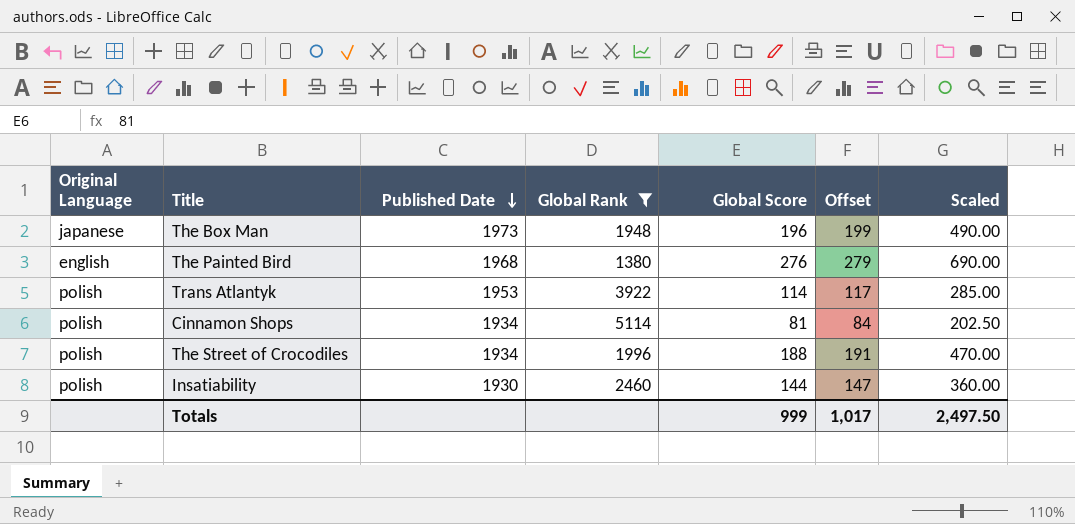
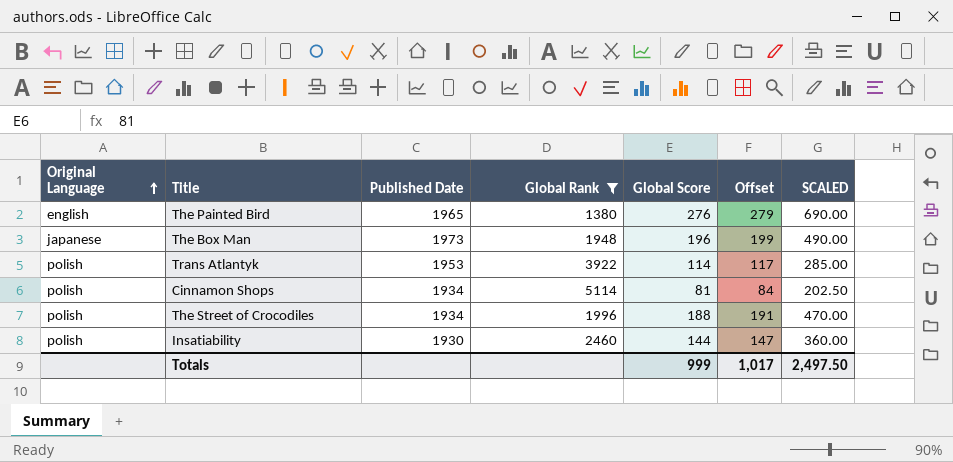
row order: Published Date descending -> Original Language ascending
column name: Scaled -> SCALED
The Painted Bird | Published Date: 1968 -> 1965

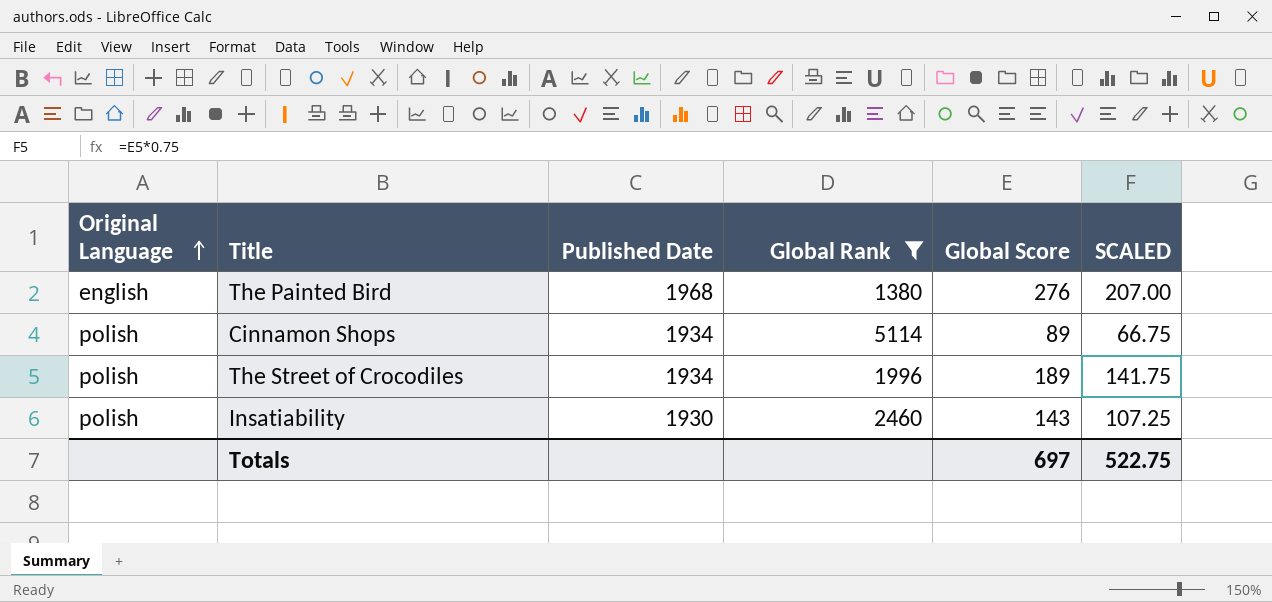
column Offset | formula: [Global Score] + 3 -> none
column SCALED | formula: [Global Score] * 2.5 -> [Global Score] * 0.75
row The Box Man: japanese | 1973 | 1948 | 196 | 199 | 490.00 -> none
row Trans Atlantyk: polish | 1953 | 3922 | 114 | 117 | 285.00 -> none
The Painted Bird | Published Date: 1965 -> 1968
Cinnamon Shops | Global Score: 81 -> 89
The Street of Crocodiles | Global Score: 188 -> 189
Insatiability | Global Score: 144 -> 143
Totals | Global Score: 999 -> 697
Totals | SCALED: 2,497.50 -> 522.75

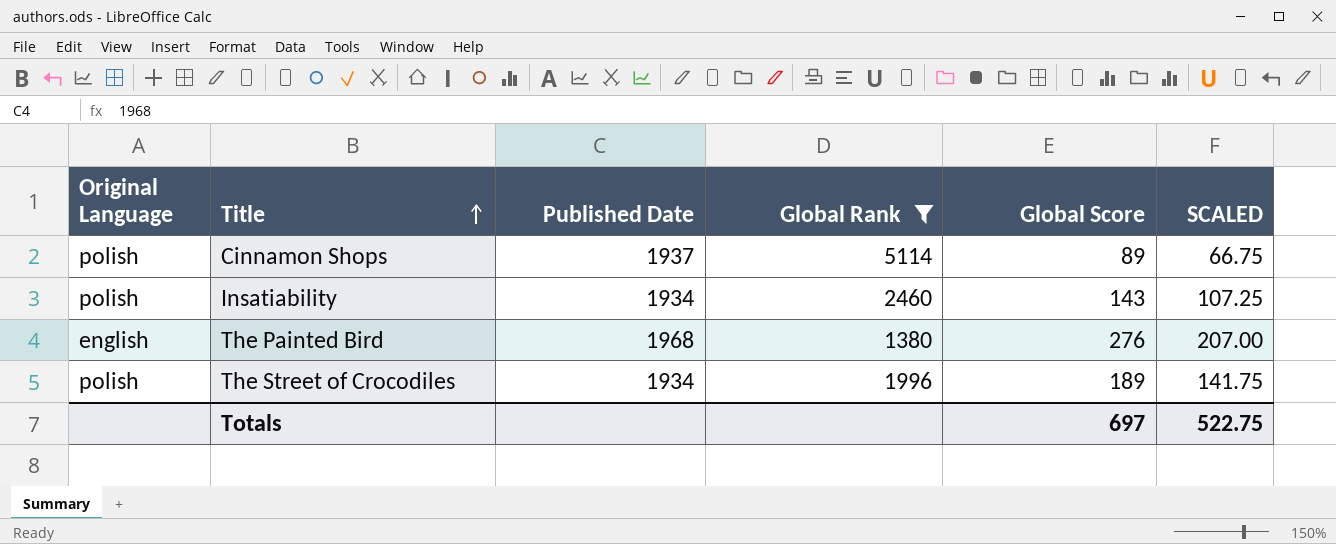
row order: Original Language ascending -> Title ascending
Cinnamon Shops | Published Date: 1934 -> 1937
Insatiability | Published Date: 1930 -> 1934

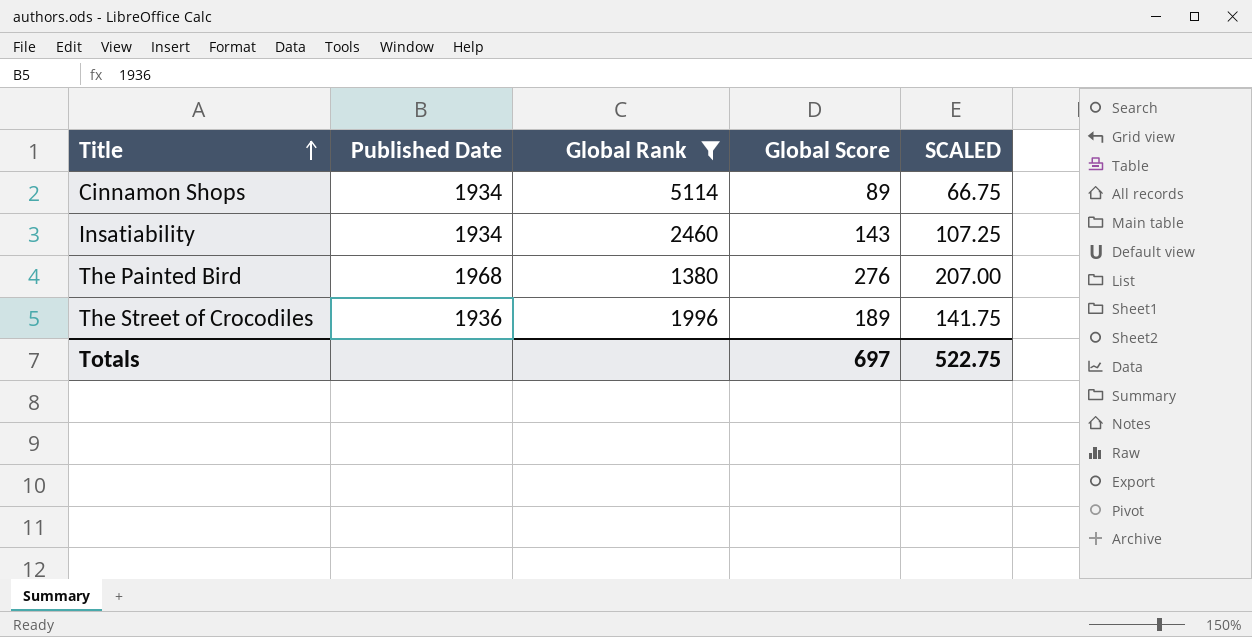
column Original Language | position: 1 -> none
Cinnamon Shops | Published Date: 1937 -> 1934
The Street of Crocodiles | Published Date: 1934 -> 1936

